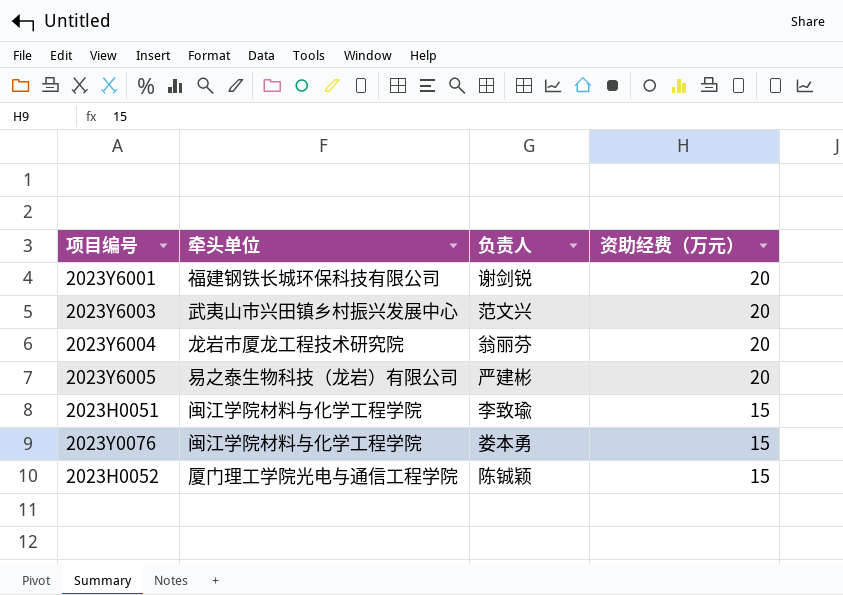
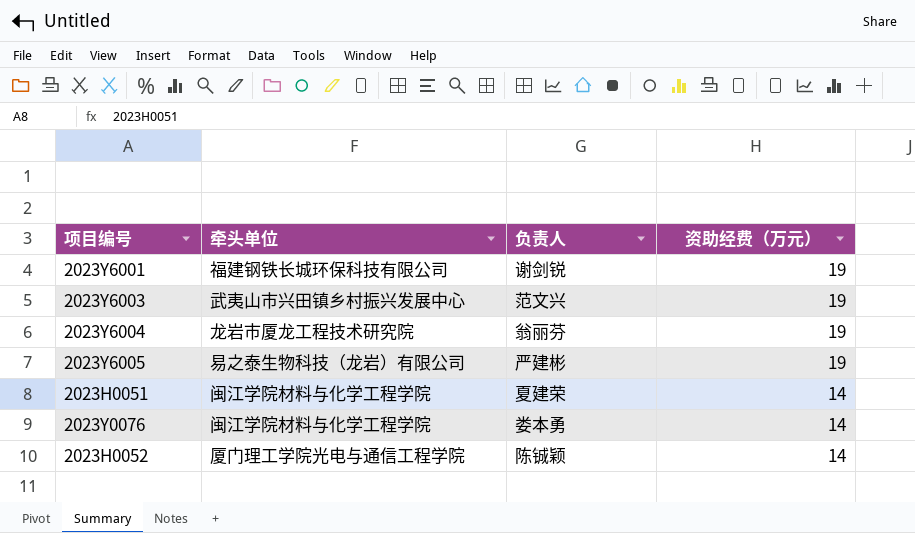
2023Y6001 | 资助经费（万元）: 20 -> 19
2023Y6003 | 资助经费（万元）: 20 -> 19
2023Y6004 | 资助经费（万元）: 20 -> 19
2023Y6005 | 资助经费（万元）: 20 -> 19
2023H0051 | 负责人: 李致瑜 -> 夏建荣
2023H0051 | 资助经费（万元）: 15 -> 14
2023Y0076 | 资助经费（万元）: 15 -> 14
2023H0052 | 资助经费（万元）: 15 -> 14

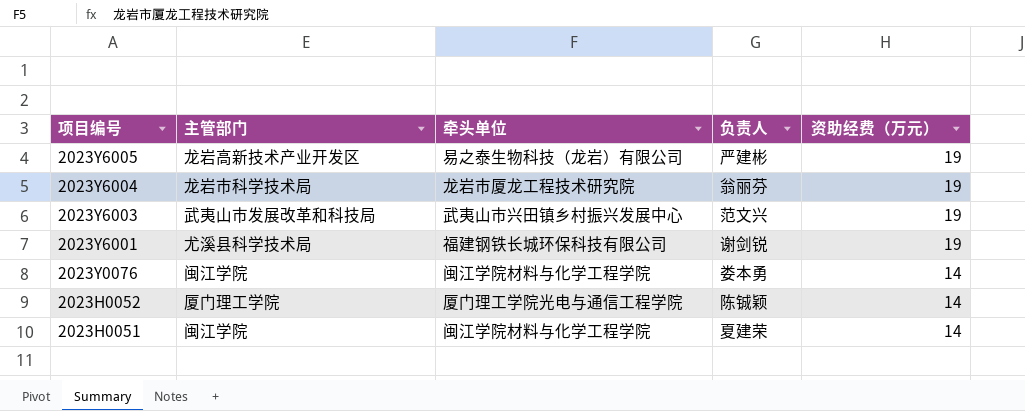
row order: 资助经费（万元） descending -> 项目编号 descending
column 主管部门 | position: none -> 2

